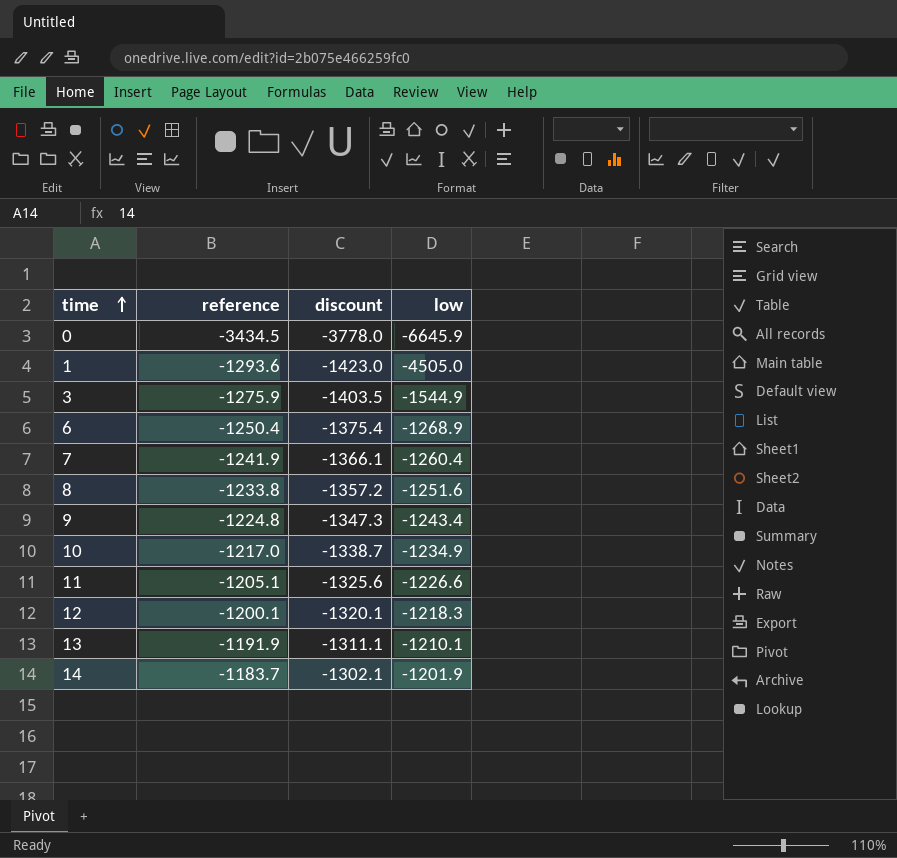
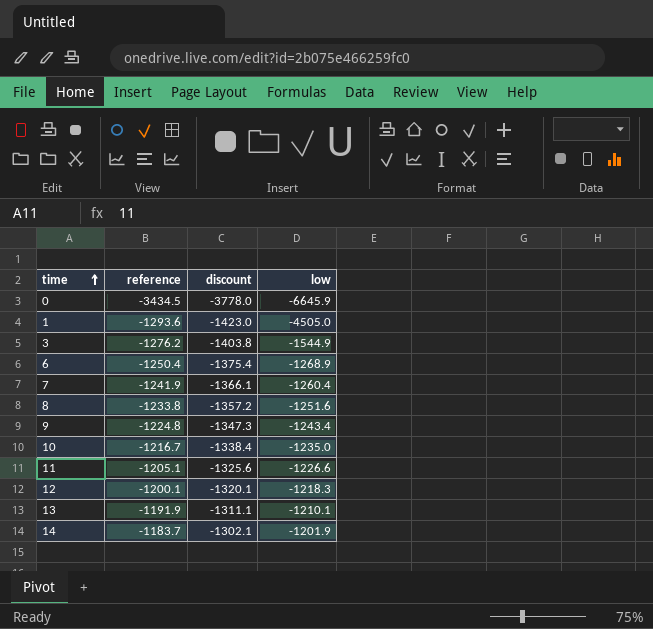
3 | reference: -1275.9 -> -1276.2
3 | discount: -1403.5 -> -1403.8
10 | reference: -1217.0 -> -1216.7
10 | discount: -1338.7 -> -1338.4
10 | low: -1234.9 -> -1235.0

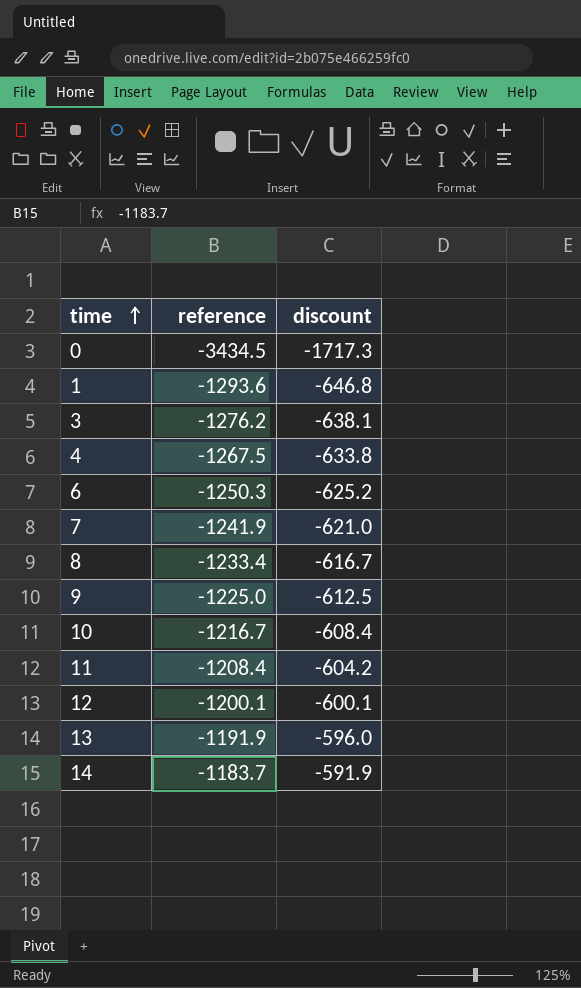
column low | position: 4 -> none
column discount | formula: [reference] * 1.1 -> [reference] * 0.5
row 4: none -> -1267.5 | -633.8
6 | reference: -1250.4 -> -1250.3
8 | reference: -1233.8 -> -1233.4
9 | reference: -1224.8 -> -1225.0
11 | reference: -1205.1 -> -1208.4

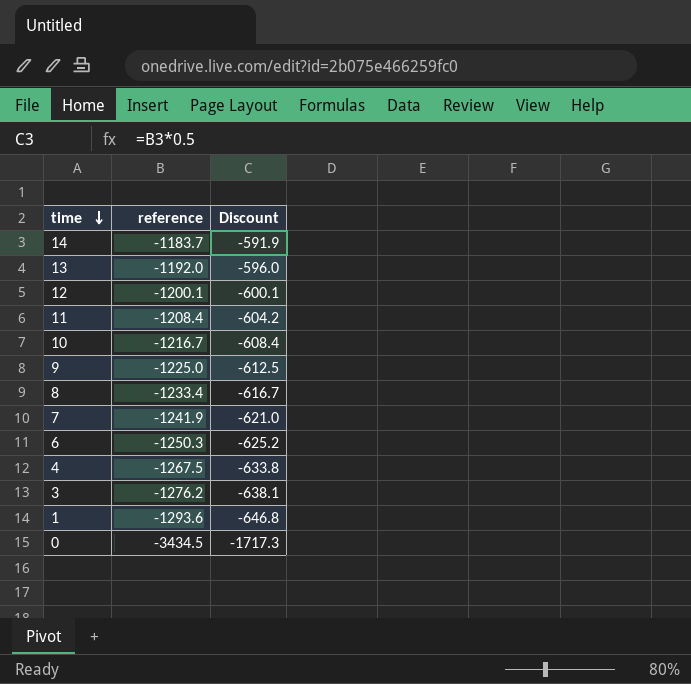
row order: time ascending -> time descending
column name: discount -> Discount
13 | reference: -1191.9 -> -1192.0

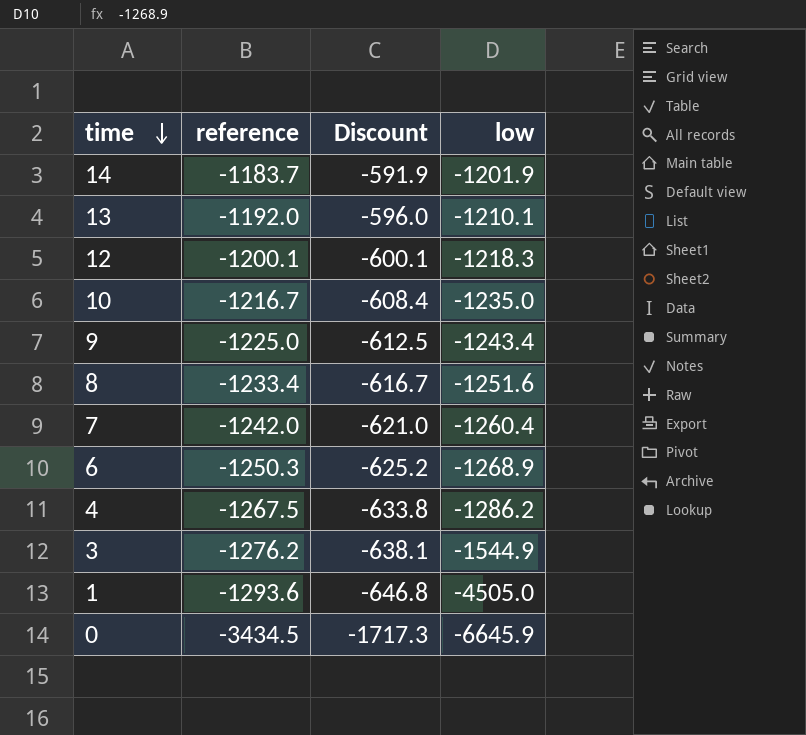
column low | position: none -> 4
row 11: -1208.4 | -604.2 -> none
7 | reference: -1241.9 -> -1242.0

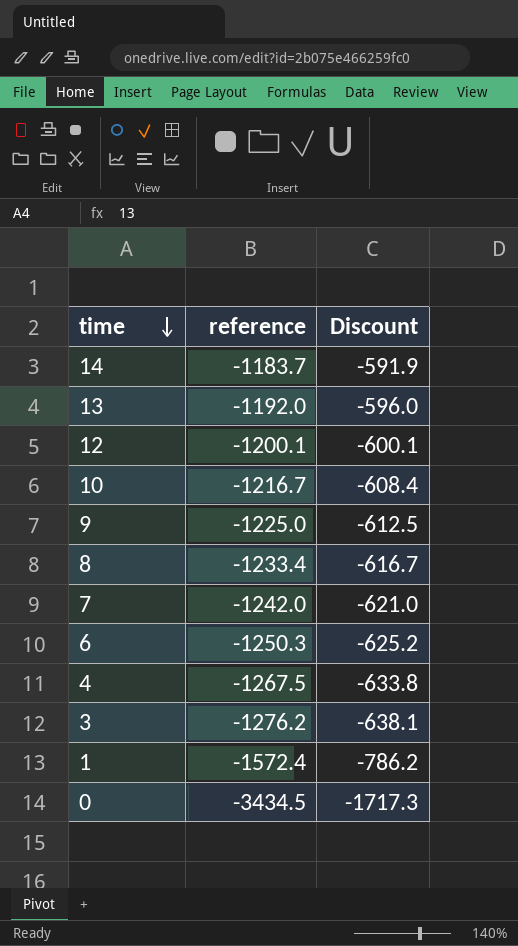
column low | position: 4 -> none
1 | reference: -1293.6 -> -1572.4
1 | Discount: -646.8 -> -786.2

